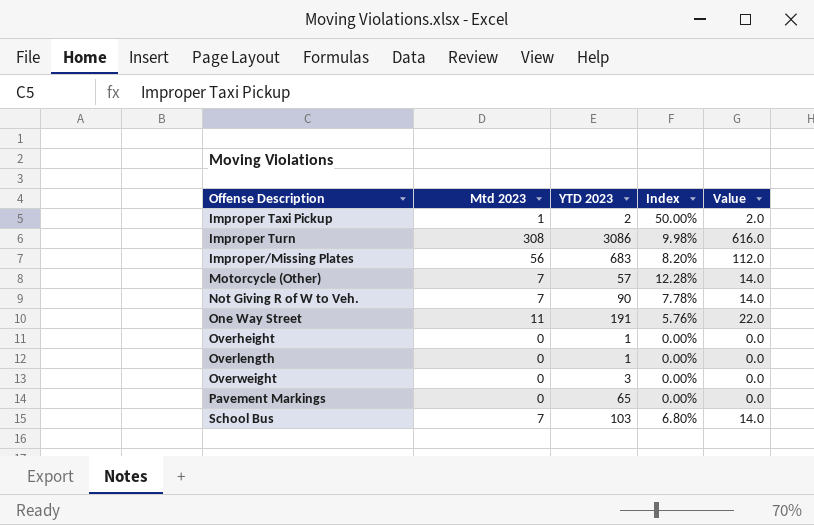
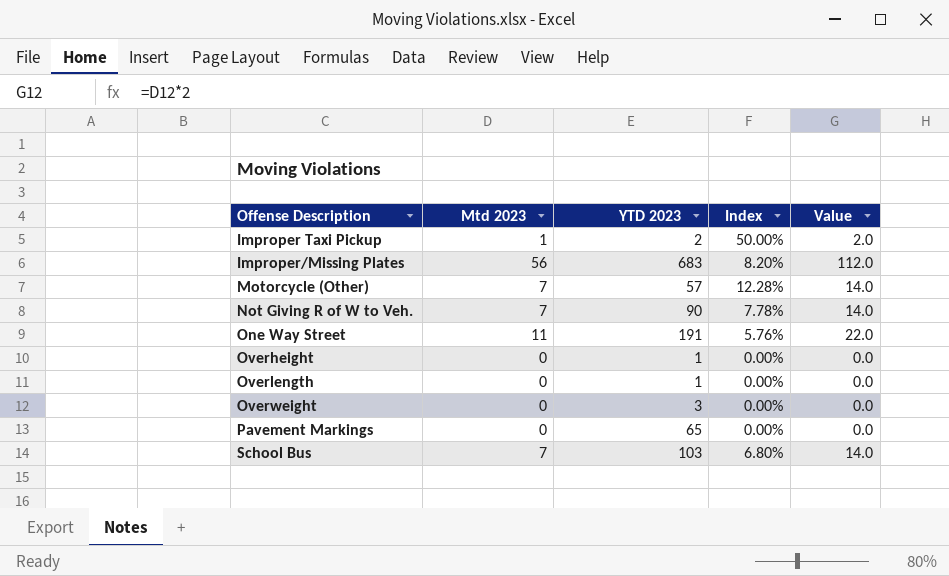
row Improper Turn: 308 | 3086 | 9.98% | 616.0 -> none

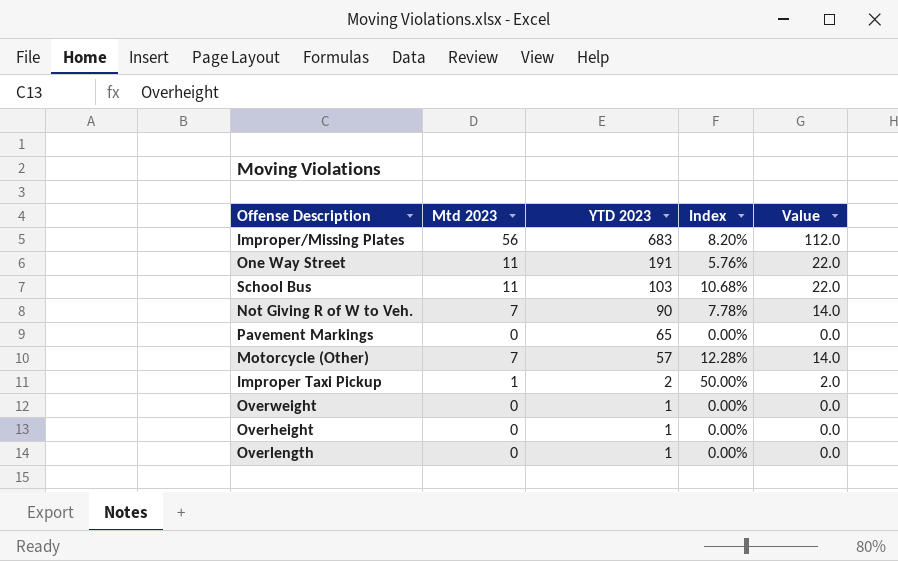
row order: Offense Description ascending -> YTD 2023 descending
School Bus | Mtd 2023: 7 -> 11
School Bus | Index: 6.80% -> 10.68%
School Bus | Value: 14.0 -> 22.0
Overweight | YTD 2023: 3 -> 1

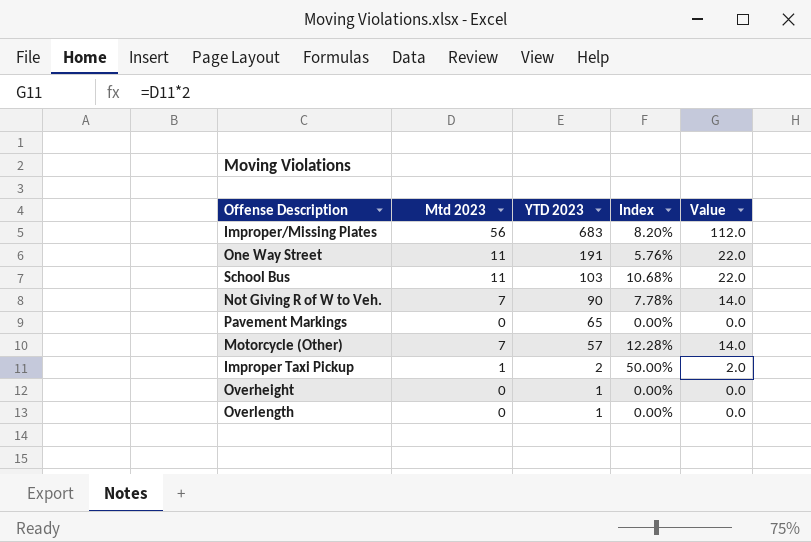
row Overweight: 0 | 1 | 0.00% | 0.0 -> none

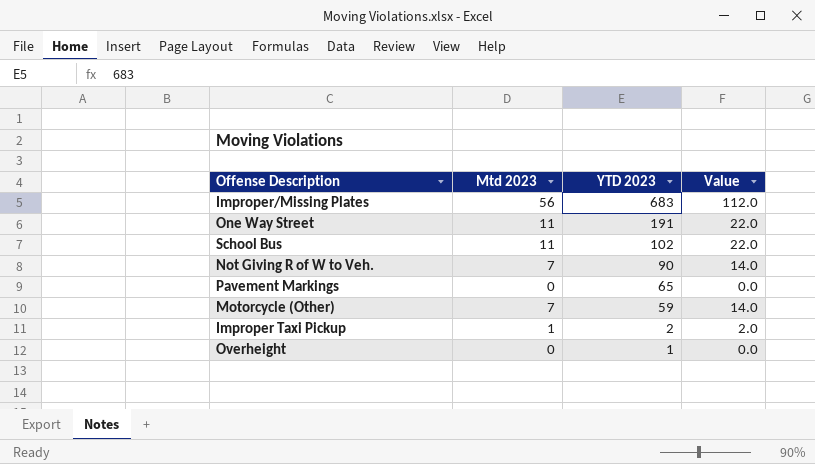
column Index | formula: [Mtd 2023] / [YTD 2023] -> none
row Overlength: 0 | 1 | 0.00% | 0.0 -> none
School Bus | YTD 2023: 103 -> 102
Motorcycle (Other) | YTD 2023: 57 -> 59

